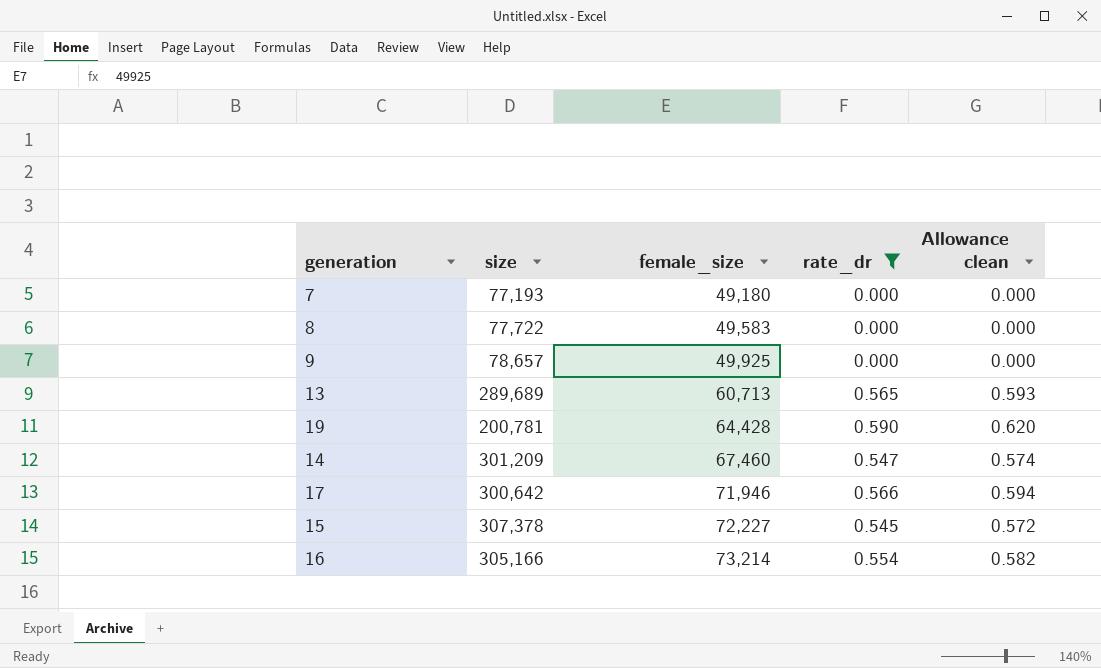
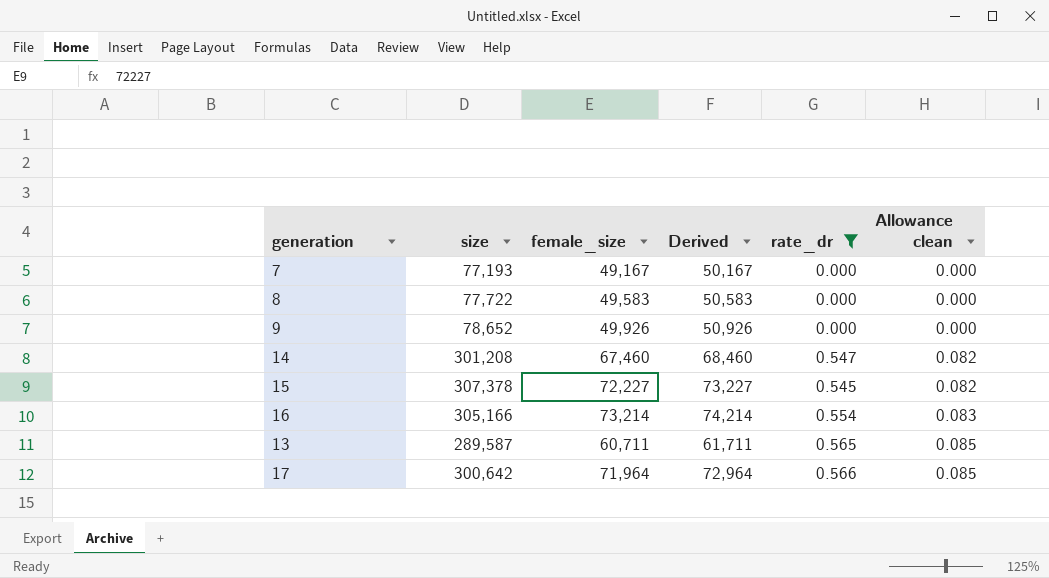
row order: female_size ascending -> Allowance clean ascending
column Derived | formula: none -> [female_size] + 1000
column Allowance clean | formula: [rate_dr] * 1.05 -> [rate_dr] * 0.15
row 19: 200,781 | 64,428 | 0.590 | 0.620 -> none
7 | female_size: 49,180 -> 49,167
9 | size: 78,657 -> 78,652
9 | female_size: 49,925 -> 49,926
14 | size: 301,209 -> 301,208
13 | size: 289,689 -> 289,587
13 | female_size: 60,713 -> 60,711
17 | female_size: 71,946 -> 71,964

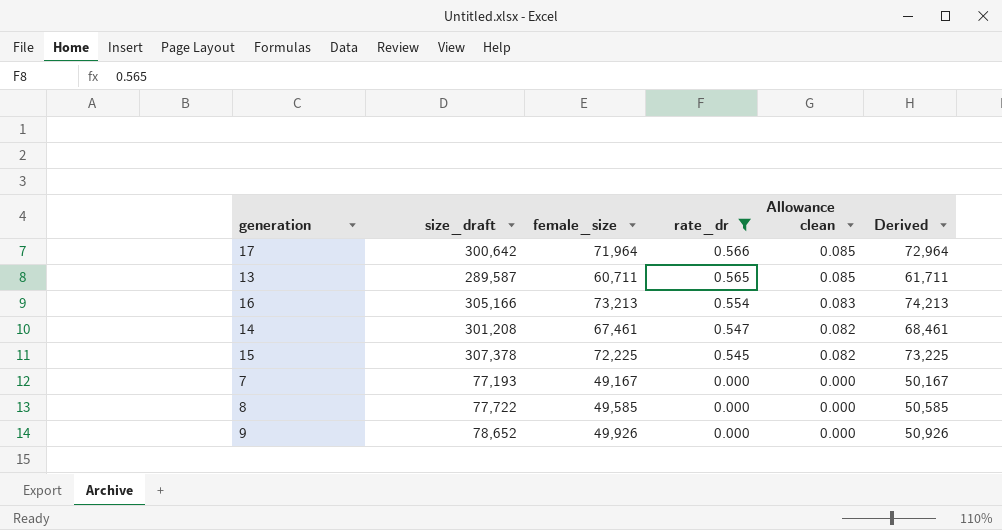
row order: Allowance clean ascending -> rate_dr descending
column name: size -> size_draft
column Derived | position: 4 -> 6
16 | female_size: 73,214 -> 73,213
16 | Derived: 74,214 -> 74,213
14 | female_size: 67,460 -> 67,461
14 | Derived: 68,460 -> 68,461
15 | female_size: 72,227 -> 72,225
15 | Derived: 73,227 -> 73,225
8 | female_size: 49,583 -> 49,585
8 | Derived: 50,583 -> 50,585

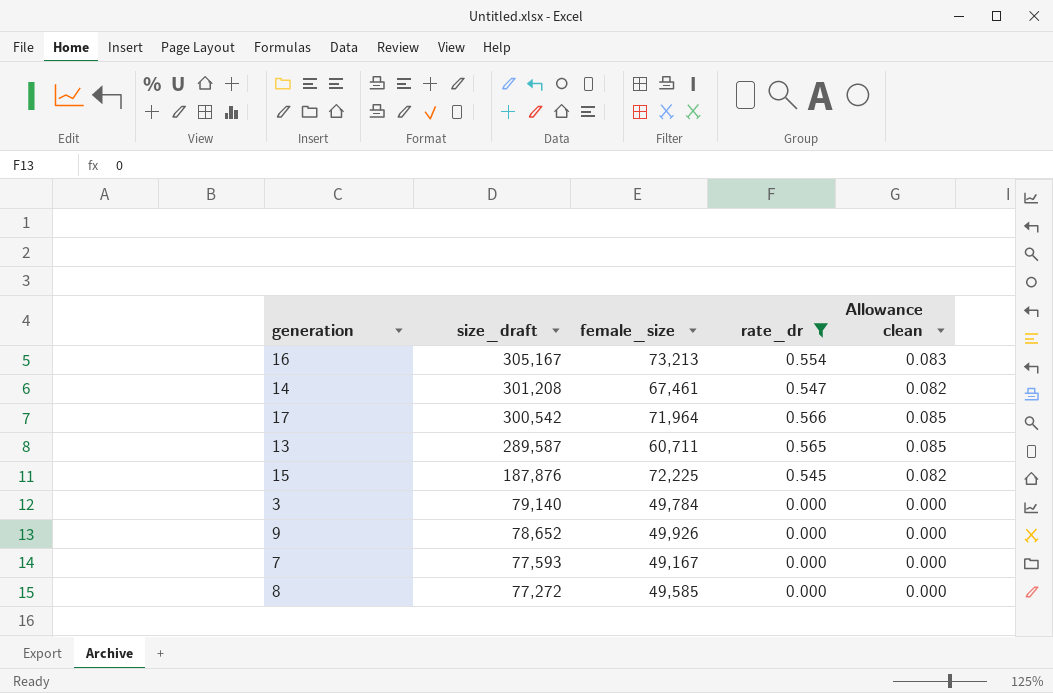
row order: rate_dr descending -> size_draft descending
column Derived | formula: [female_size] + 1000 -> none
16 | size_draft: 305,166 -> 305,167
17 | size_draft: 300,642 -> 300,542
15 | size_draft: 307,378 -> 187,876
row 3: none -> 79,140 | 49,784 | 0.000 | 0.000
7 | size_draft: 77,193 -> 77,593
8 | size_draft: 77,722 -> 77,272

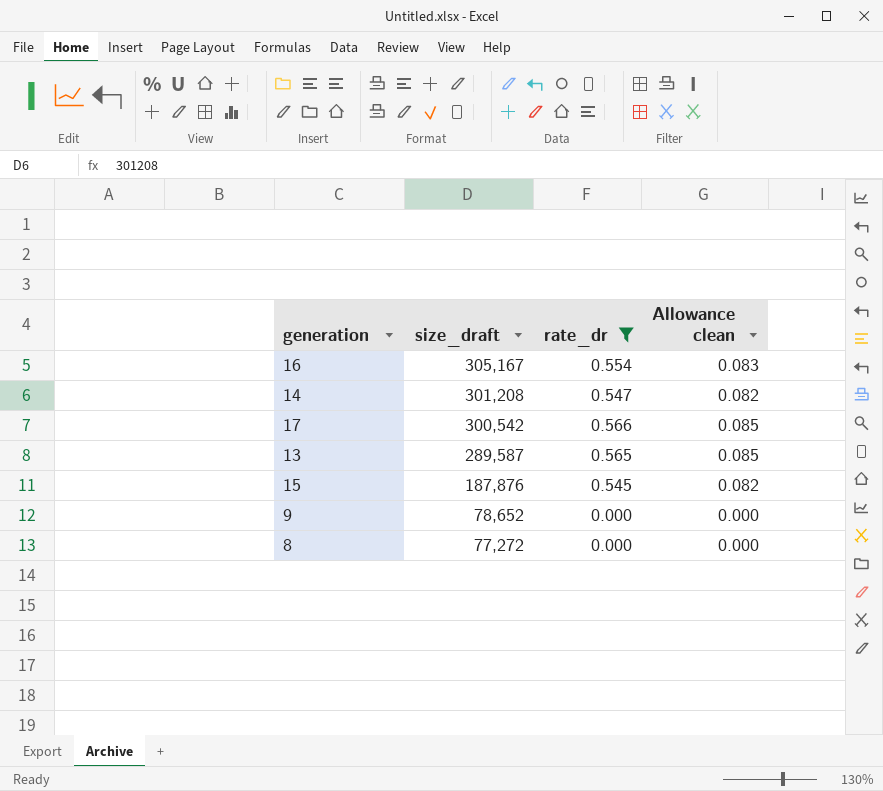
column female_size | position: 3 -> none
row 3: 79,140 | 49,784 | 0.000 | 0.000 -> none
row 7: 77,593 | 49,167 | 0.000 | 0.000 -> none

